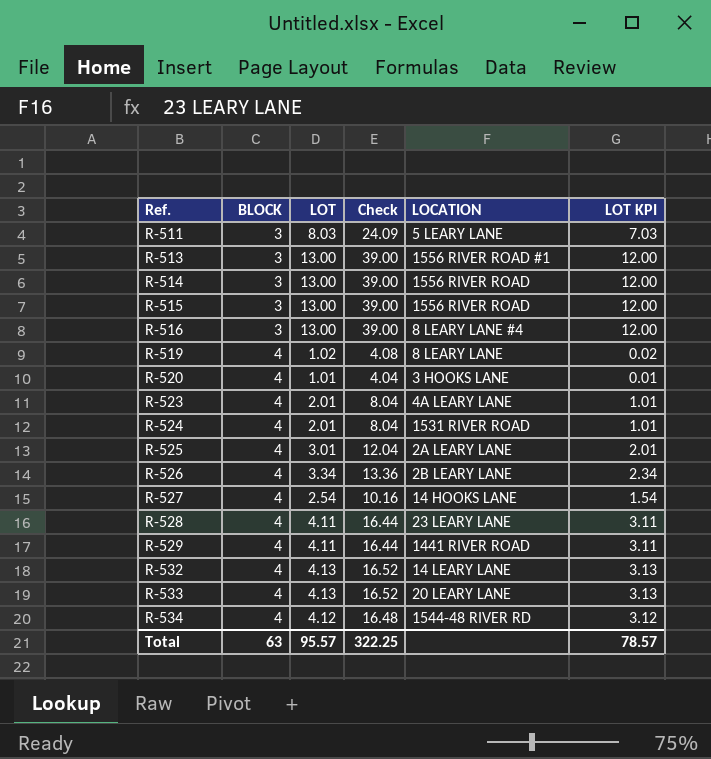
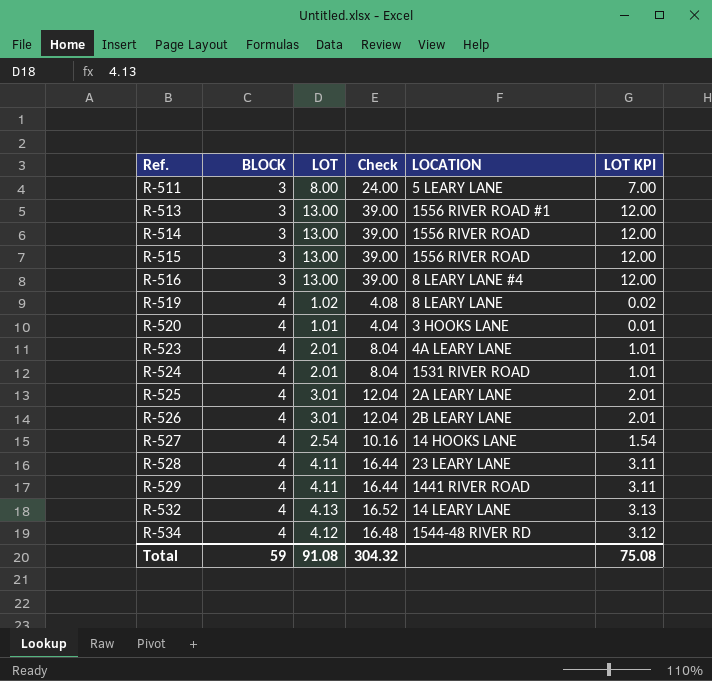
row R-533: 4 | 4.13 | 16.52 | 20 LEARY LANE | 3.13 -> none
R-511 | LOT: 8.03 -> 8.00
R-511 | Check: 24.09 -> 24.00
R-511 | LOT KPI: 7.03 -> 7.00
R-526 | LOT: 3.34 -> 3.01
R-526 | Check: 13.36 -> 12.04
R-526 | LOT KPI: 2.34 -> 2.01
Total | BLOCK: 63 -> 59
Total | LOT: 95.57 -> 91.08
Total | Check: 322.25 -> 304.32
Total | LOT KPI: 78.57 -> 75.08

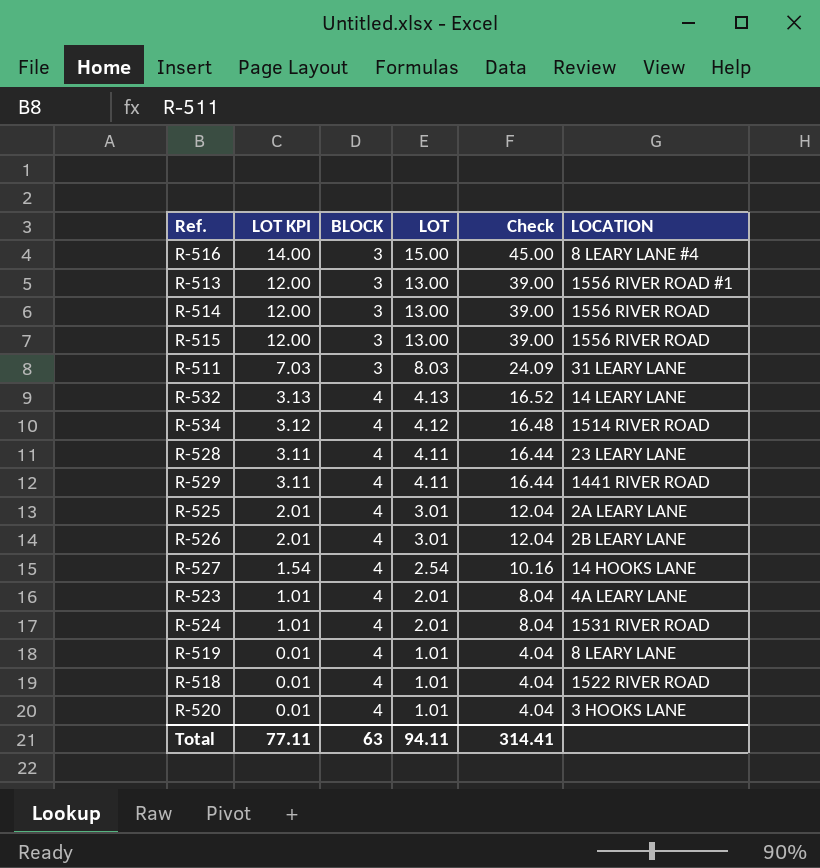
row order: Ref. ascending -> LOT KPI descending
column LOT KPI | position: 6 -> 2
R-516 | LOT KPI: 12.00 -> 14.00
R-516 | LOT: 13.00 -> 15.00
R-516 | Check: 39.00 -> 45.00
R-511 | LOT KPI: 7.00 -> 7.03
R-511 | LOT: 8.00 -> 8.03
R-511 | Check: 24.00 -> 24.09
R-511 | LOCATION: 5 LEARY LANE -> 31 LEARY LANE
R-534 | LOCATION: 1544-48 RIVER RD -> 1514 RIVER ROAD
R-519 | LOT KPI: 0.02 -> 0.01
R-519 | LOT: 1.02 -> 1.01
R-519 | Check: 4.08 -> 4.04
row R-518: none -> 0.01 | 4 | 1.01 | 4.04 | 1522 RIVER ROAD
Total | LOT KPI: 75.08 -> 77.11
Total | BLOCK: 59 -> 63
Total | LOT: 91.08 -> 94.11
Total | Check: 304.32 -> 314.41

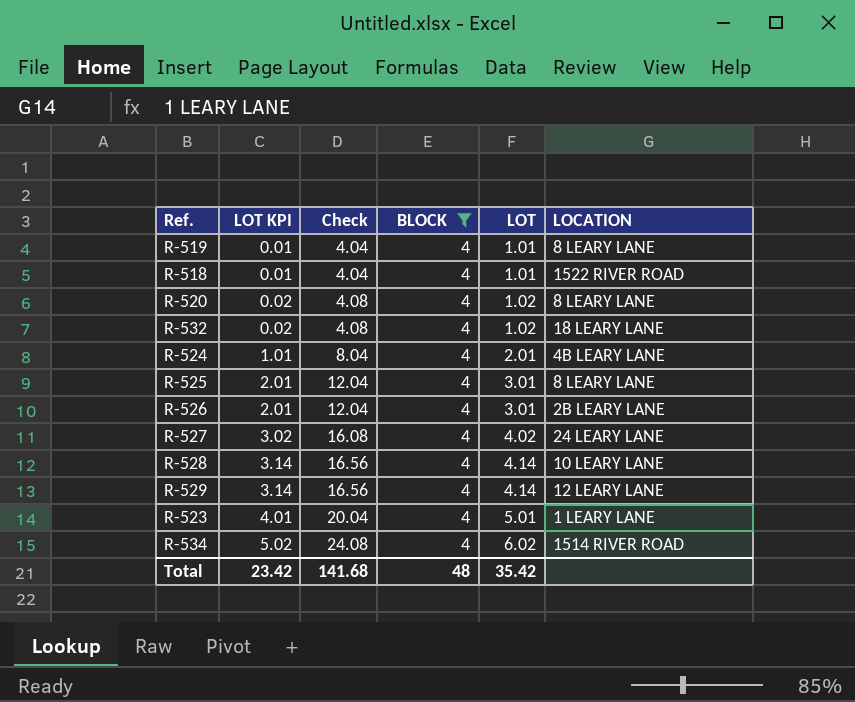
filter: none -> BLOCK = 4
row order: LOT KPI descending -> LOT KPI ascending
column Check | position: 5 -> 3
R-520 | LOT KPI: 0.01 -> 0.02
R-520 | Check: 4.04 -> 4.08
R-520 | LOT: 1.01 -> 1.02
R-520 | LOCATION: 3 HOOKS LANE -> 8 LEARY LANE
R-532 | LOT KPI: 3.13 -> 0.02
R-532 | Check: 16.52 -> 4.08
R-532 | LOT: 4.13 -> 1.02
R-532 | LOCATION: 14 LEARY LANE -> 18 LEARY LANE
R-524 | LOCATION: 1531 RIVER ROAD -> 4B LEARY LANE
R-525 | LOCATION: 2A LEARY LANE -> 8 LEARY LANE
R-527 | LOT KPI: 1.54 -> 3.02
R-527 | Check: 10.16 -> 16.08
R-527 | LOT: 2.54 -> 4.02
R-527 | LOCATION: 14 HOOKS LANE -> 24 LEARY LANE
R-528 | LOT KPI: 3.11 -> 3.14
R-528 | Check: 16.44 -> 16.56
R-528 | LOT: 4.11 -> 4.14
R-528 | LOCATION: 23 LEARY LANE -> 10 LEARY LANE
R-529 | LOT KPI: 3.11 -> 3.14
R-529 | Check: 16.44 -> 16.56
R-529 | LOT: 4.11 -> 4.14
R-529 | LOCATION: 1441 RIVER ROAD -> 12 LEARY LANE
R-523 | LOT KPI: 1.01 -> 4.01
R-523 | Check: 8.04 -> 20.04
R-523 | LOT: 2.01 -> 5.01
R-523 | LOCATION: 4A LEARY LANE -> 1 LEARY LANE
R-534 | LOT KPI: 3.12 -> 5.02
R-534 | Check: 16.48 -> 24.08
R-534 | LOT: 4.12 -> 6.02
Total | LOT KPI: 77.11 -> 23.42
Total | Check: 314.41 -> 141.68
Total | BLOCK: 63 -> 48
Total | LOT: 94.11 -> 35.42

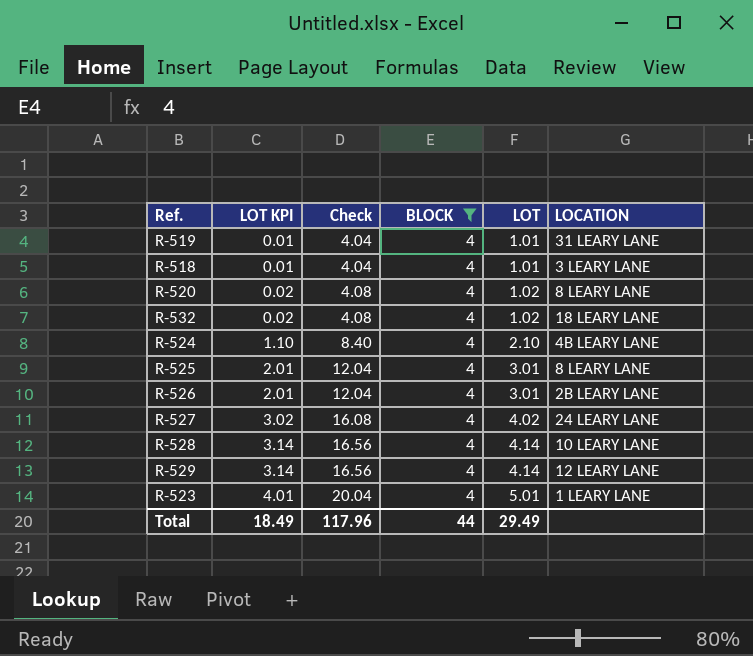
row R-534: 5.02 | 24.08 | 4 | 6.02 | 1514 RIVER ROAD -> none
R-519 | LOCATION: 8 LEARY LANE -> 31 LEARY LANE
R-518 | LOCATION: 1522 RIVER ROAD -> 3 LEARY LANE
R-524 | LOT KPI: 1.01 -> 1.10
R-524 | Check: 8.04 -> 8.40
R-524 | LOT: 2.01 -> 2.10
Total | LOT KPI: 23.42 -> 18.49
Total | Check: 141.68 -> 117.96
Total | BLOCK: 48 -> 44
Total | LOT: 35.42 -> 29.49

